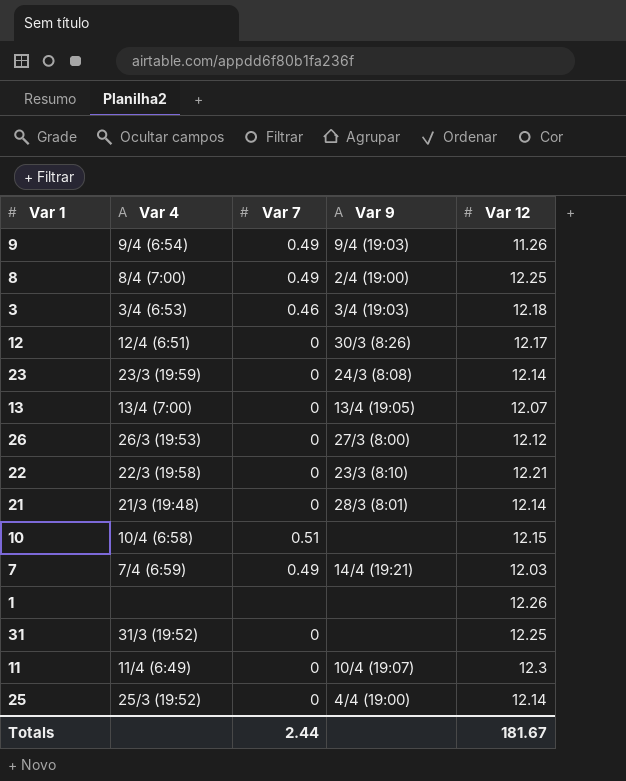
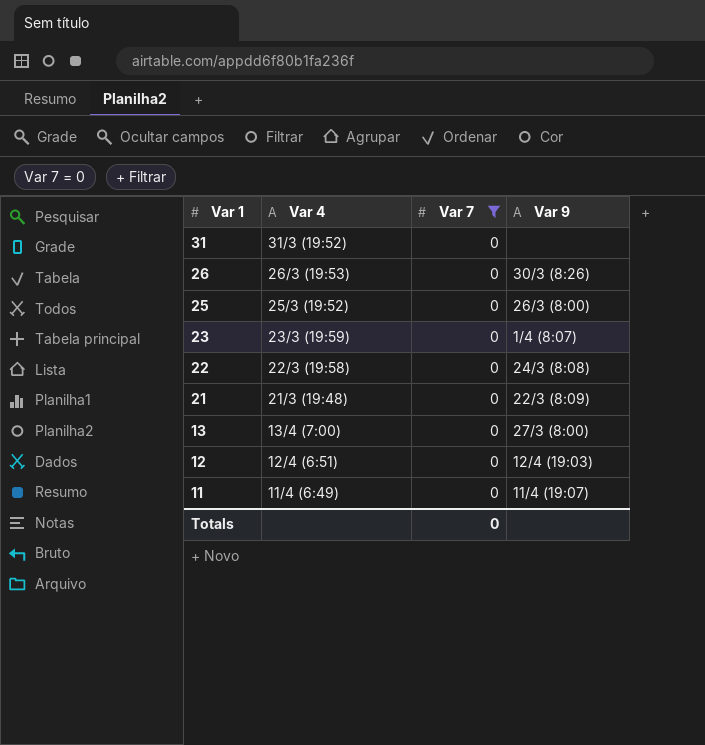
filter: none -> Var 7 = 0
row order: none -> Var 1 descending
column Var 12 | position: 5 -> none
26 | Var 9: 27/3 (8:00) -> 30/3 (8:26)
25 | Var 9: 4/4 (19:00) -> 26/3 (8:00)
23 | Var 9: 24/3 (8:08) -> 1/4 (8:07)
22 | Var 9: 23/3 (8:10) -> 24/3 (8:08)
21 | Var 9: 28/3 (8:01) -> 22/3 (8:09)
13 | Var 9: 13/4 (19:05) -> 27/3 (8:00)
12 | Var 9: 30/3 (8:26) -> 12/4 (19:03)
11 | Var 9: 10/4 (19:07) -> 11/4 (19:07)
Totals | Var 7: 2.44 -> 0

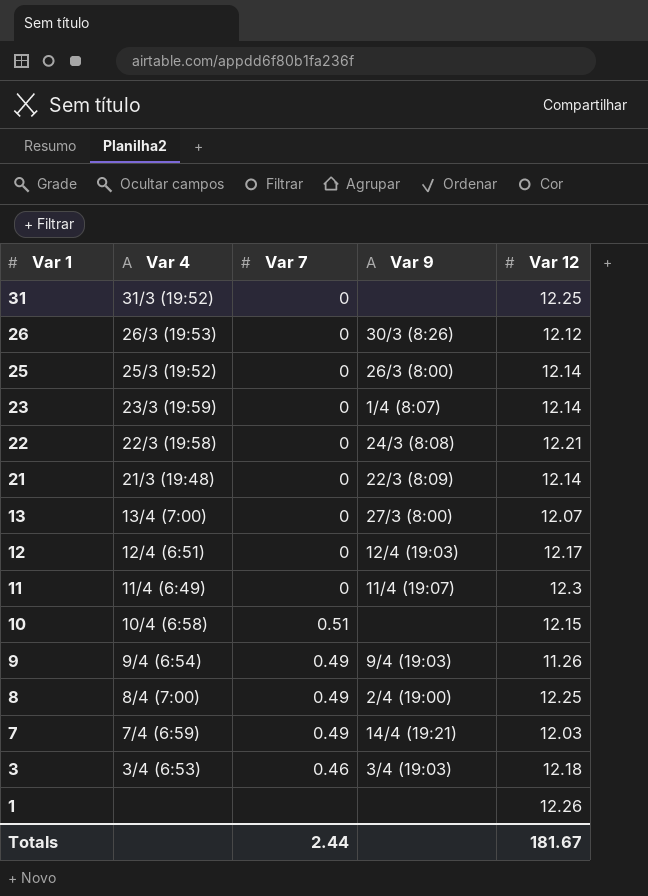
filter: Var 7 = 0 -> none
column Var 12 | position: none -> 5
Totals | Var 7: 0 -> 2.44

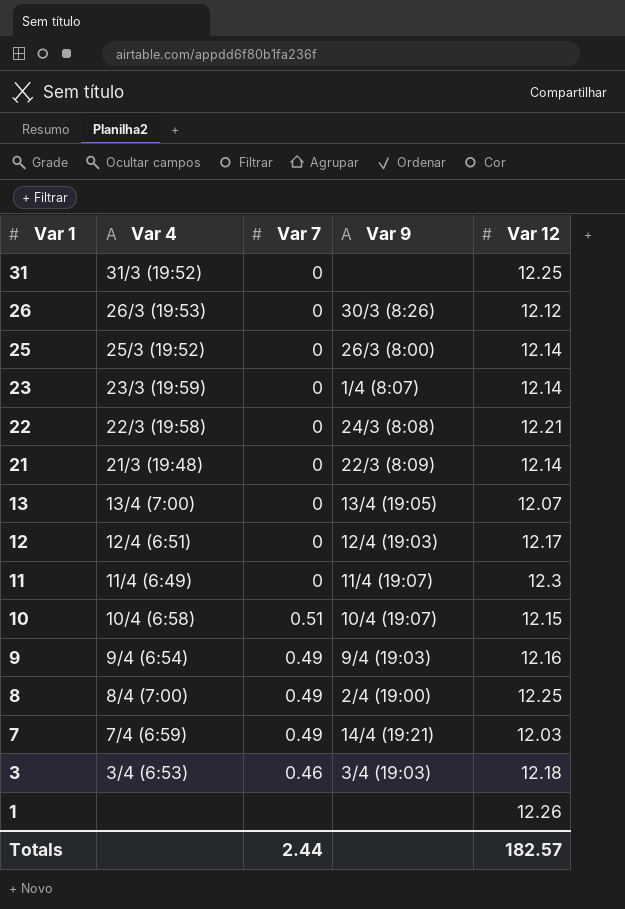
13 | Var 9: 27/3 (8:00) -> 13/4 (19:05)
10 | Var 9: none -> 10/4 (19:07)
9 | Var 12: 11.26 -> 12.16
Totals | Var 12: 181.67 -> 182.57

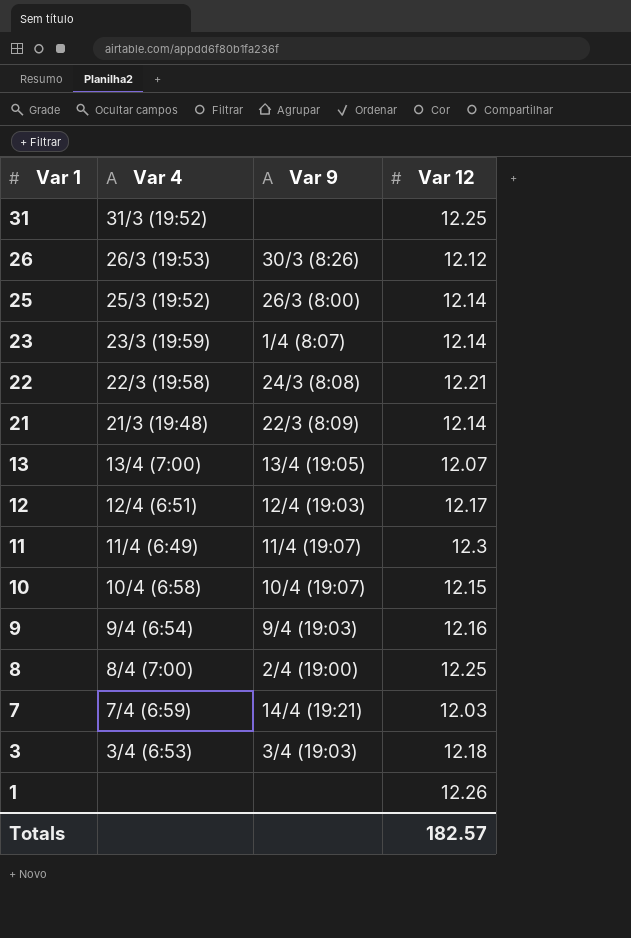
column Var 7 | position: 3 -> none

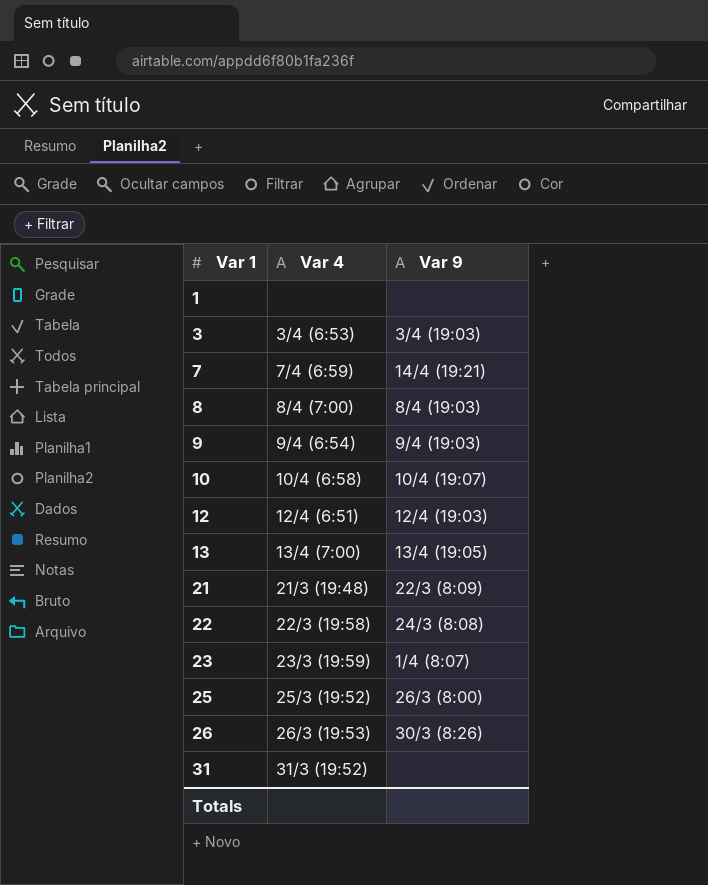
row order: Var 1 descending -> Var 1 ascending
column Var 12 | position: 4 -> none
row 11: 11/4 (6:49) | 11/4 (19:07) | 12.3 -> none
8 | Var 9: 2/4 (19:00) -> 8/4 (19:03)

